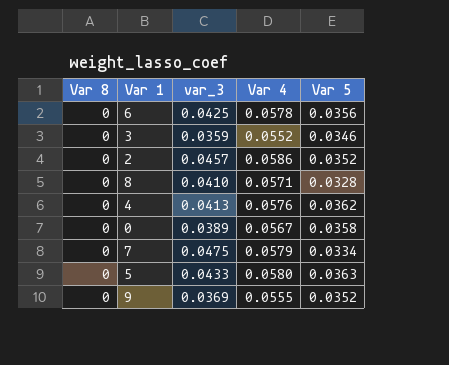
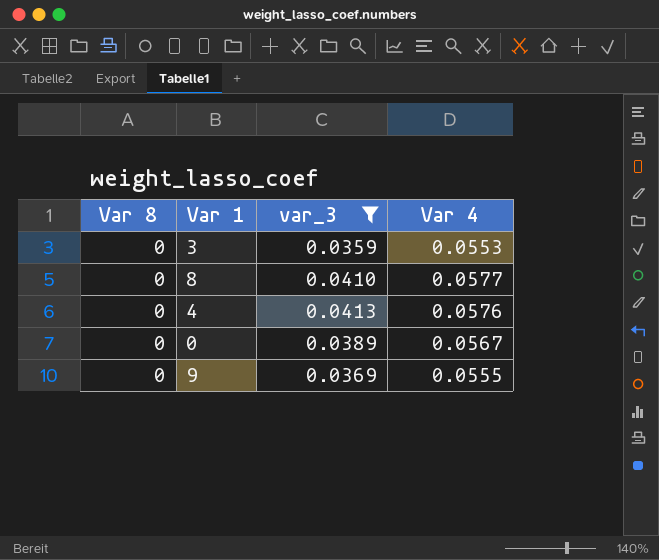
filter: none -> var_3 <= 0.0413
column Var 5 | position: 5 -> none
3 | Var 4: 0.0552 -> 0.0553
8 | Var 4: 0.0571 -> 0.0577

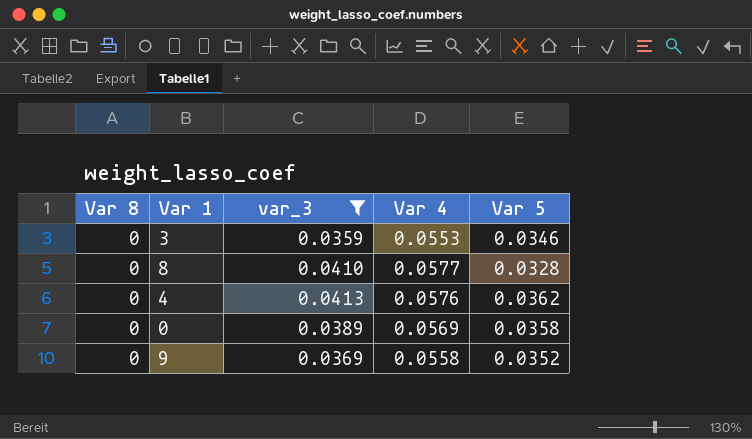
column Var 5 | position: none -> 5
0 | Var 4: 0.0567 -> 0.0569
9 | Var 4: 0.0555 -> 0.0558

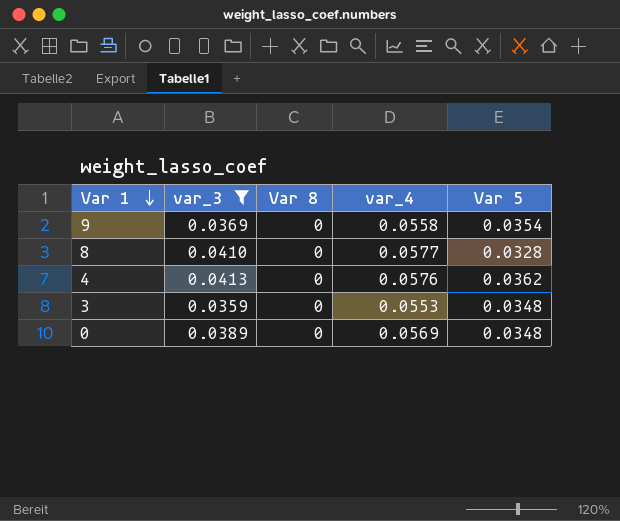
row order: none -> Var 1 descending
column Var 8 | position: 1 -> 3
column name: Var 4 -> var_4
9 | Var 5: 0.0352 -> 0.0354
3 | Var 5: 0.0346 -> 0.0348
0 | Var 5: 0.0358 -> 0.0348

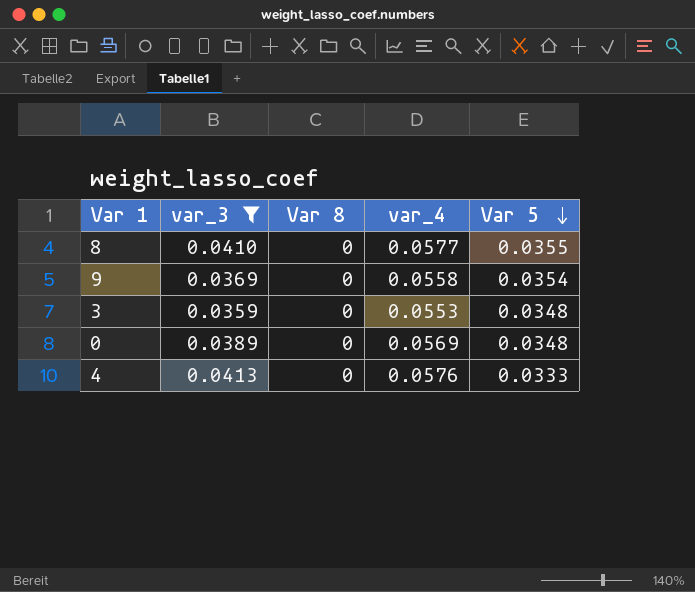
row order: Var 1 descending -> Var 5 descending
8 | Var 5: 0.0328 -> 0.0355
4 | Var 5: 0.0362 -> 0.0333

